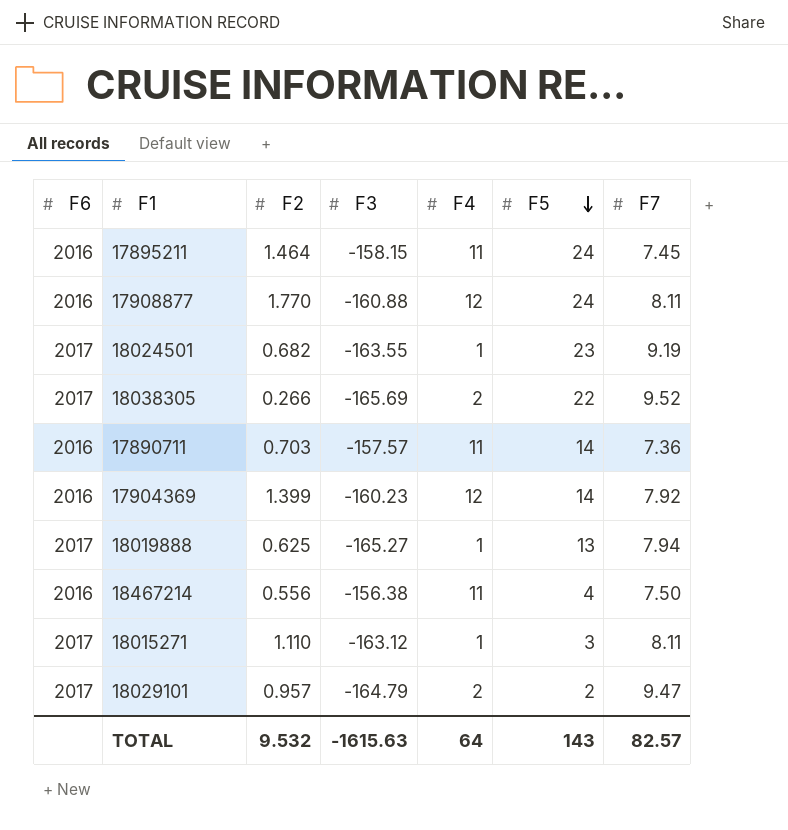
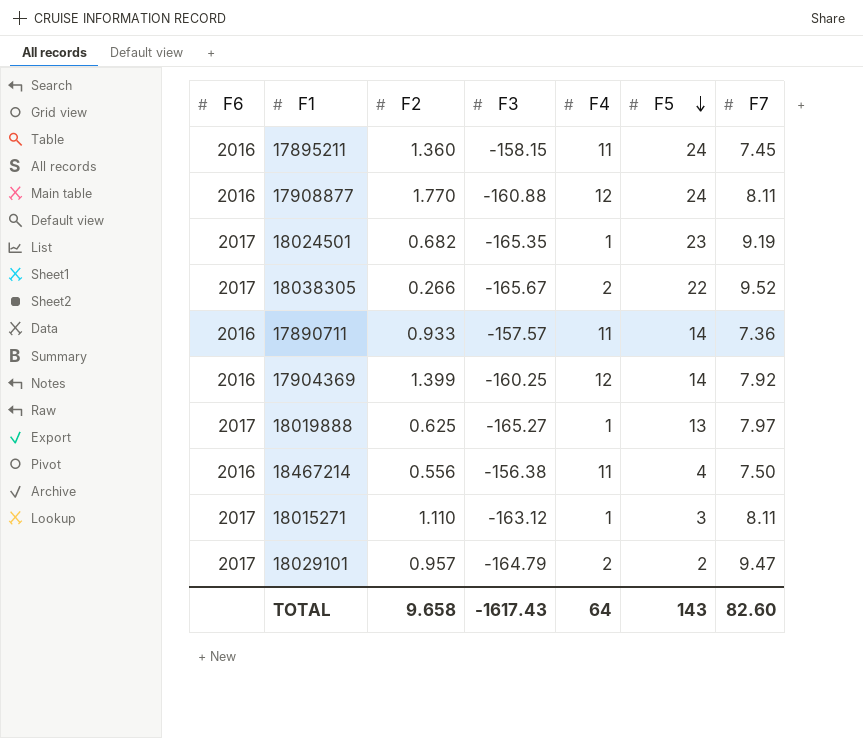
17895211 | F2: 1.464 -> 1.360
18024501 | F3: -163.55 -> -165.35
18038305 | F3: -165.69 -> -165.67
17890711 | F2: 0.703 -> 0.933
17904369 | F3: -160.23 -> -160.25
18019888 | F7: 7.94 -> 7.97
TOTAL | F2: 9.532 -> 9.658
TOTAL | F3: -1615.63 -> -1617.43
TOTAL | F7: 82.57 -> 82.60

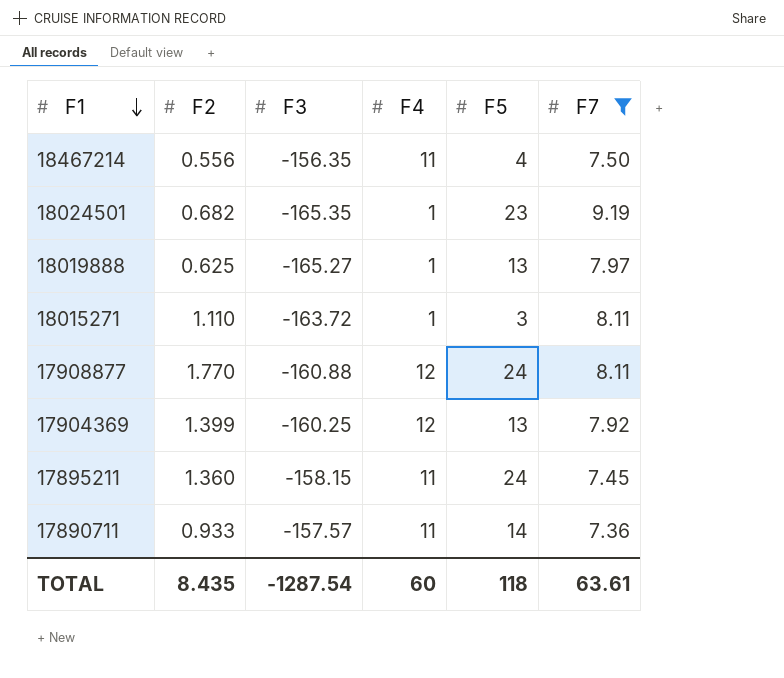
filter: none -> F7 <= 9.19
row order: F5 descending -> F1 descending
column F6 | position: 1 -> none
18467214 | F3: -156.38 -> -156.35
18015271 | F3: -163.12 -> -163.72
17904369 | F5: 14 -> 13
TOTAL | F2: 9.658 -> 8.435
TOTAL | F3: -1617.43 -> -1287.54
TOTAL | F4: 64 -> 60
TOTAL | F5: 143 -> 118
TOTAL | F7: 82.60 -> 63.61

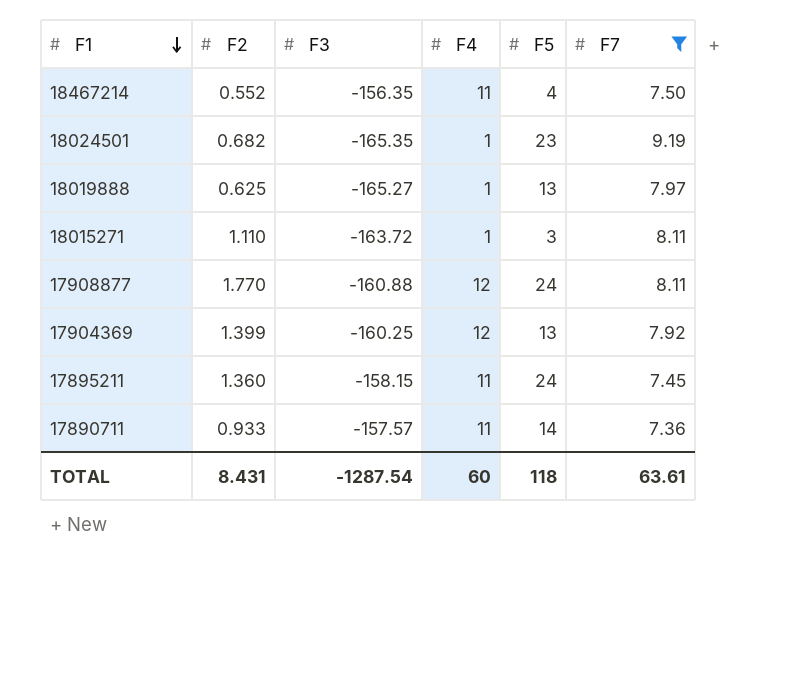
18467214 | F2: 0.556 -> 0.552
TOTAL | F2: 8.435 -> 8.431

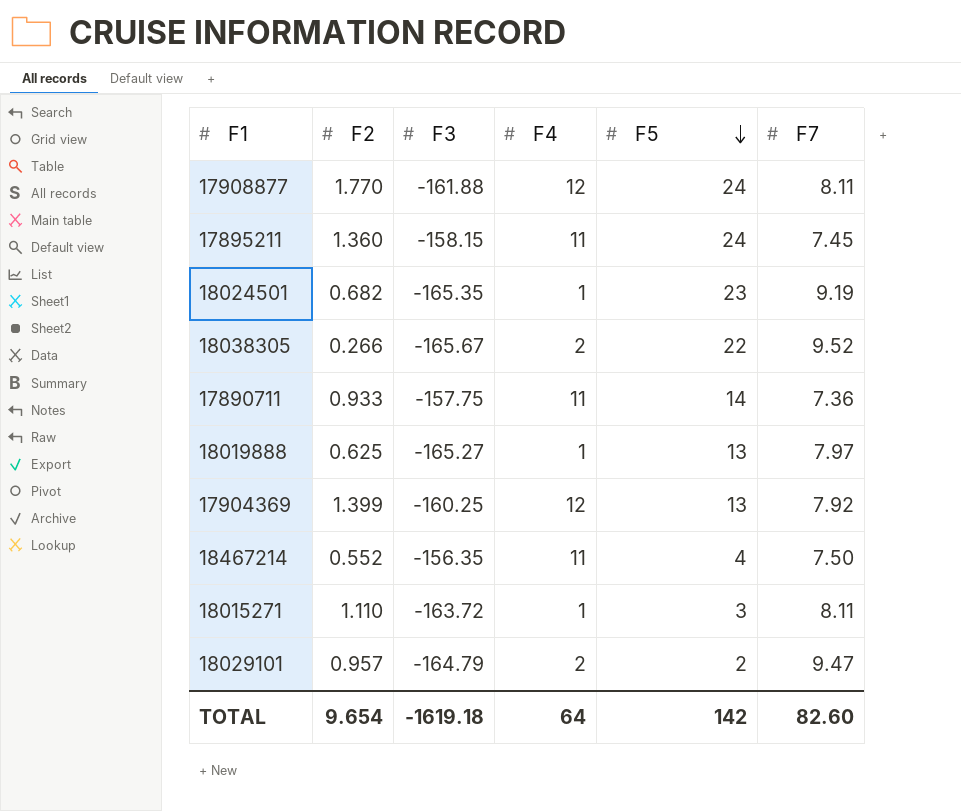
filter: F7 <= 9.19 -> none
row order: F1 descending -> F5 descending
17908877 | F3: -160.88 -> -161.88
17890711 | F3: -157.57 -> -157.75
TOTAL | F2: 8.431 -> 9.654
TOTAL | F3: -1287.54 -> -1619.18
TOTAL | F4: 60 -> 64
TOTAL | F5: 118 -> 142
TOTAL | F7: 63.61 -> 82.60

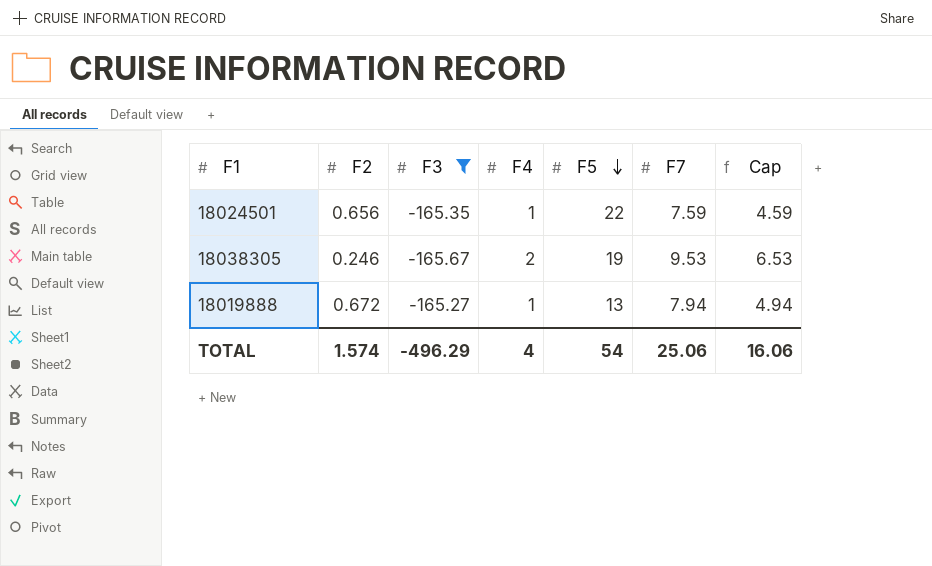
filter: none -> F3 <= -165.27
column Cap | formula: none -> [F7] - 3
18024501 | F2: 0.682 -> 0.656
18024501 | F5: 23 -> 22
18024501 | F7: 9.19 -> 7.59
18038305 | F2: 0.266 -> 0.246
18038305 | F5: 22 -> 19
18038305 | F7: 9.52 -> 9.53
18019888 | F2: 0.625 -> 0.672
18019888 | F7: 7.97 -> 7.94
TOTAL | F2: 9.654 -> 1.574
TOTAL | F3: -1619.18 -> -496.29
TOTAL | F4: 64 -> 4
TOTAL | F5: 142 -> 54
TOTAL | F7: 82.60 -> 25.06

